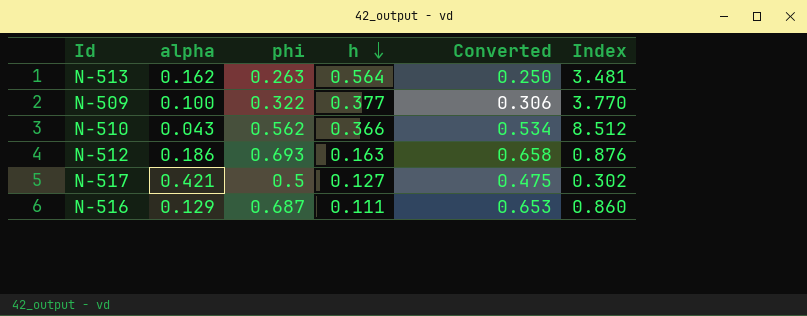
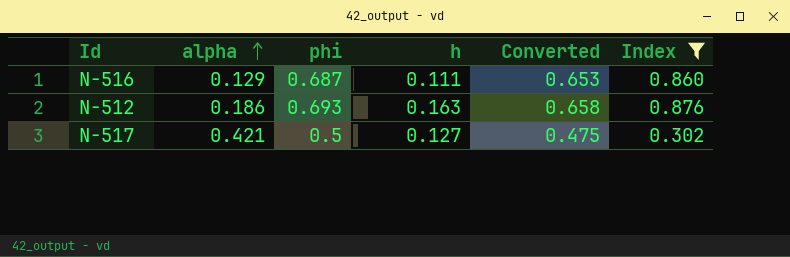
filter: none -> Index <= 0.876
row order: h descending -> alpha ascending

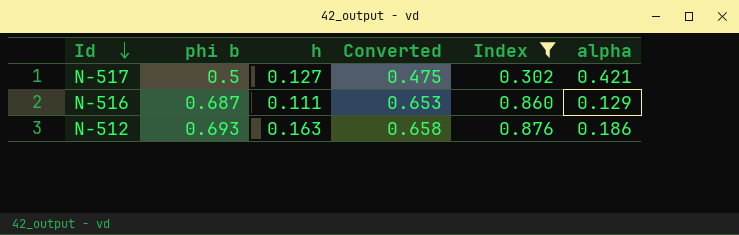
row order: alpha ascending -> Id descending
column name: phi -> phi b
column alpha | position: 2 -> 6

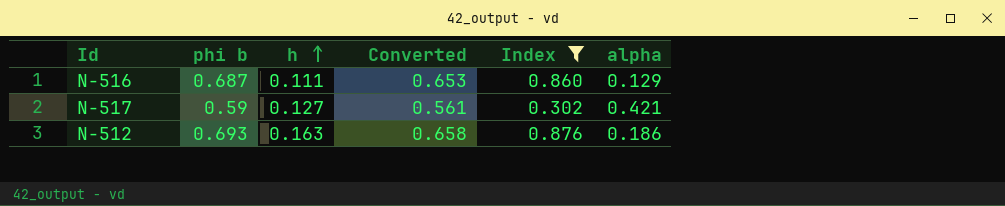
row order: Id descending -> h ascending
N-517 | phi b: 0.5 -> 0.59
N-517 | Converted: 0.475 -> 0.561

